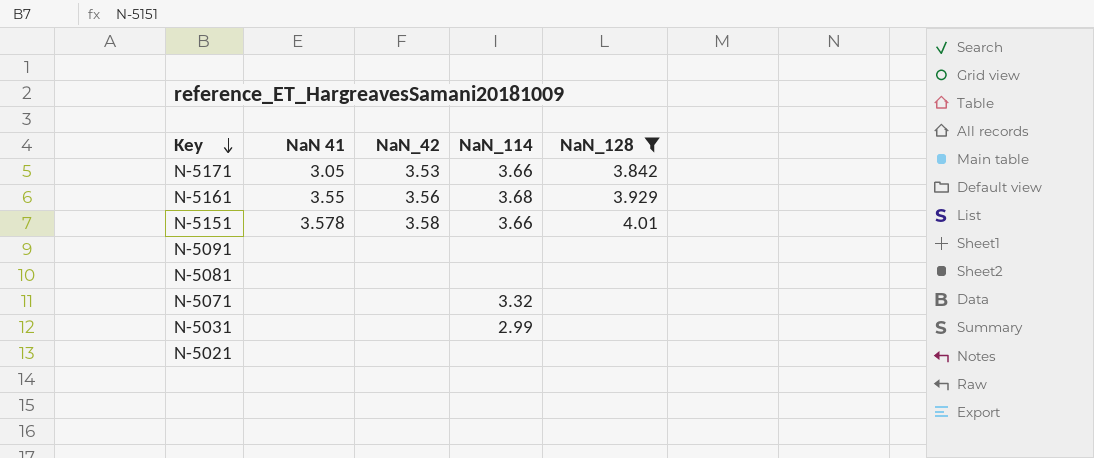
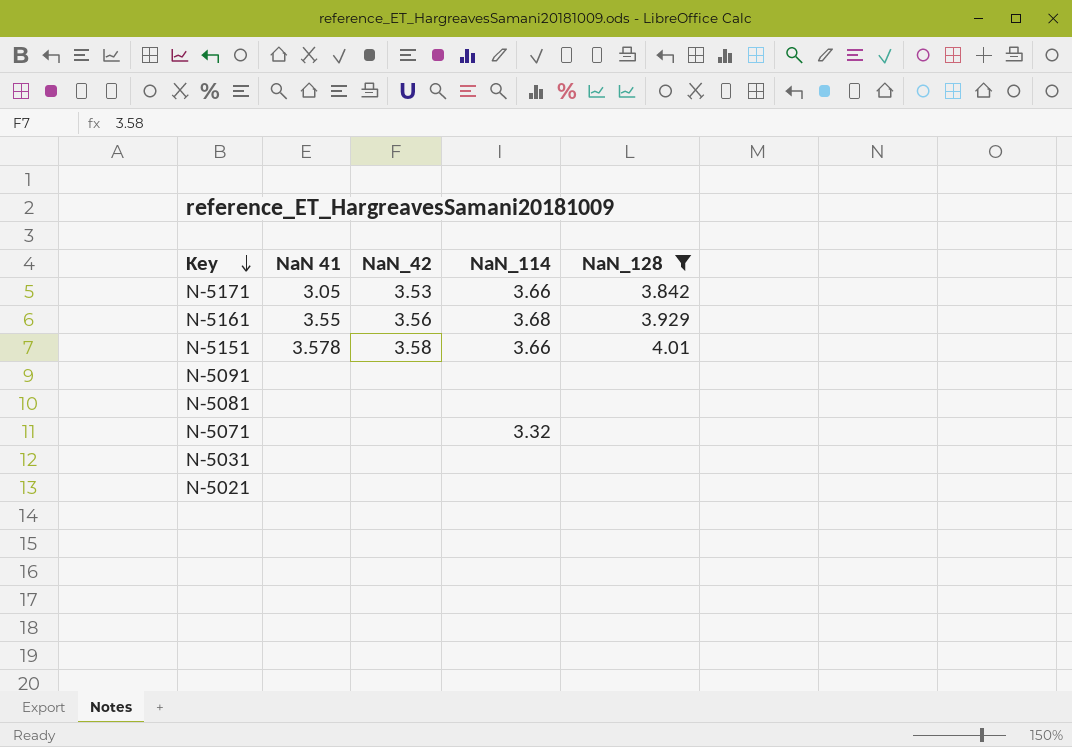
N-5031 | NaN_114: 2.99 -> none

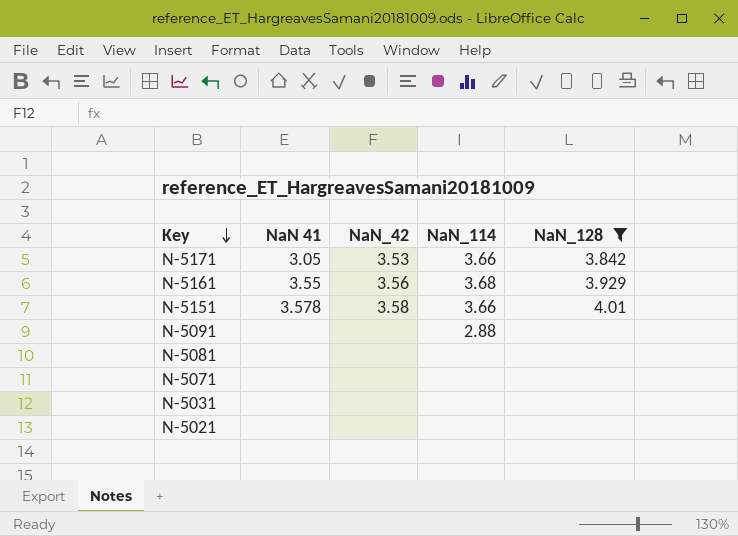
N-5091 | NaN_114: none -> 2.88
N-5071 | NaN_114: 3.32 -> none

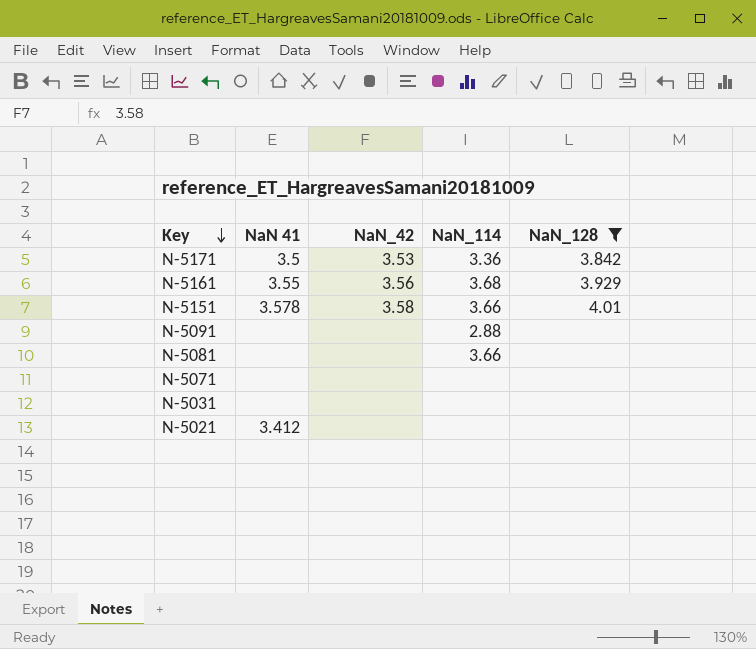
N-5171 | NaN 41: 3.05 -> 3.5
N-5171 | NaN_114: 3.66 -> 3.36
N-5081 | NaN_114: none -> 3.66
N-5021 | NaN 41: none -> 3.412

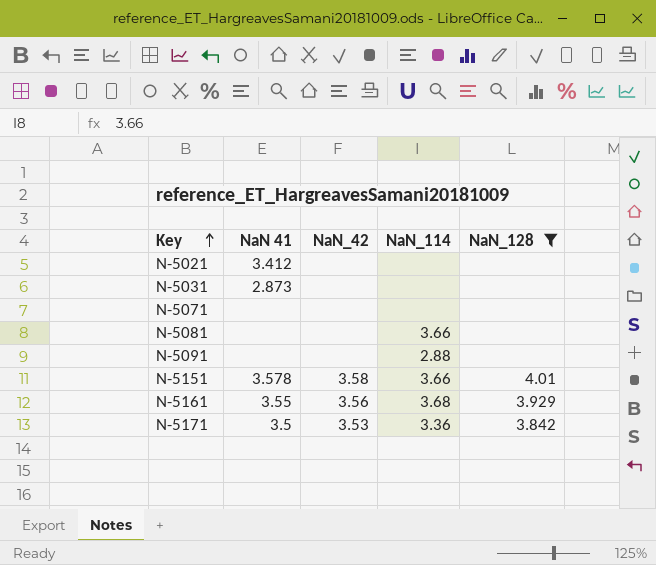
row order: Key descending -> Key ascending
N-5031 | NaN 41: none -> 2.873

